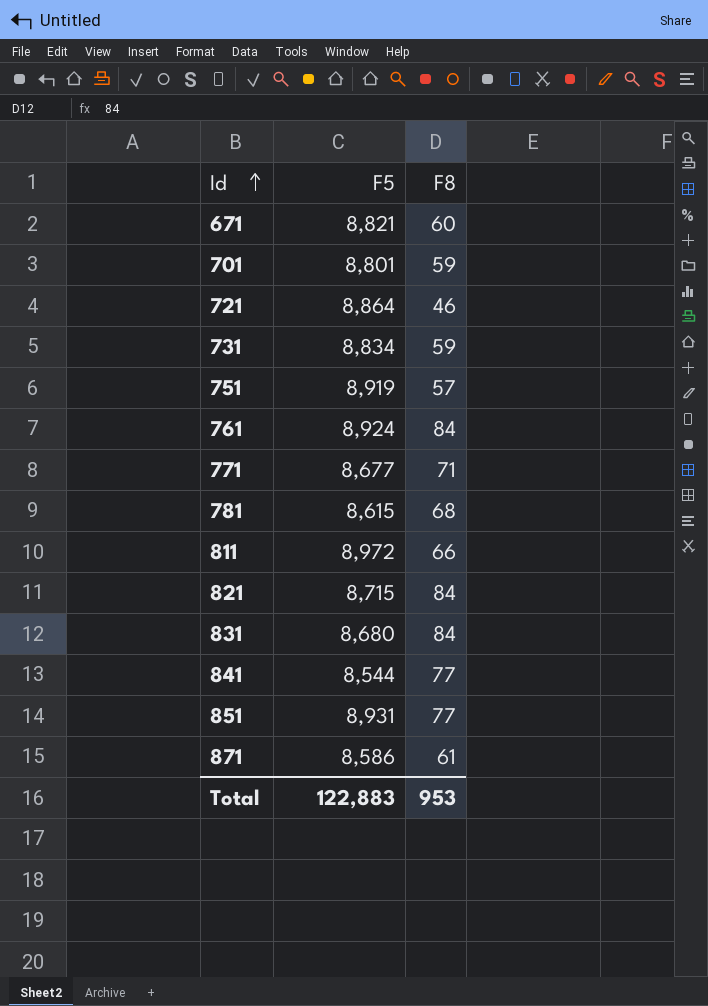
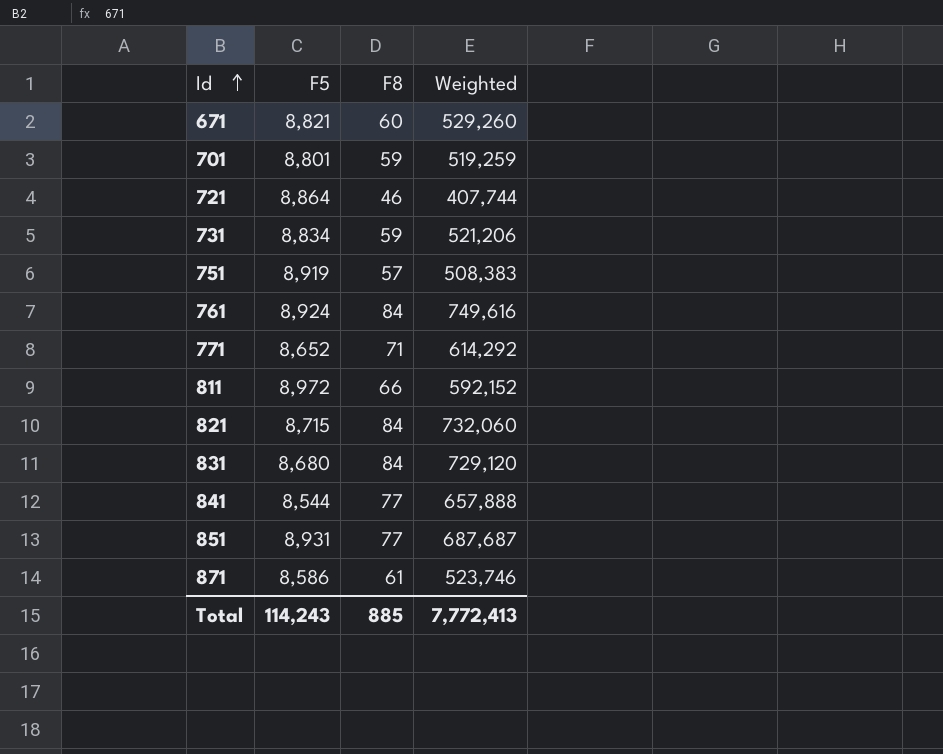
column Weighted | formula: none -> [F5] * [F8]
row 781: 8,615 | 68 -> none
771 | F5: 8,677 -> 8,652
Total | F5: 122,883 -> 114,243
Total | F8: 953 -> 885

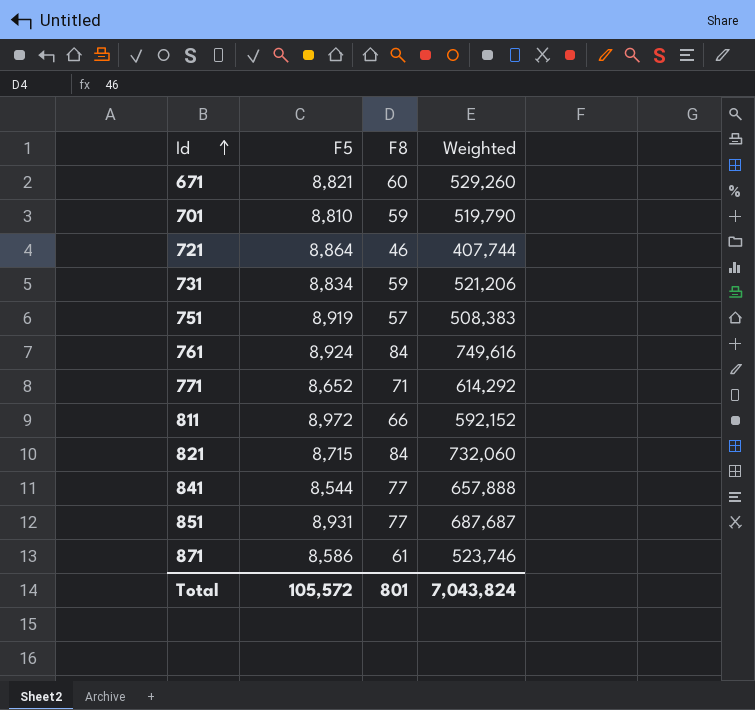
row 831: 8,680 | 84 | 729,120 -> none
701 | F5: 8,801 -> 8,810
701 | Weighted: 519,259 -> 519,790
Total | F5: 114,243 -> 105,572
Total | F8: 885 -> 801
Total | Weighted: 7,772,413 -> 7,043,824

